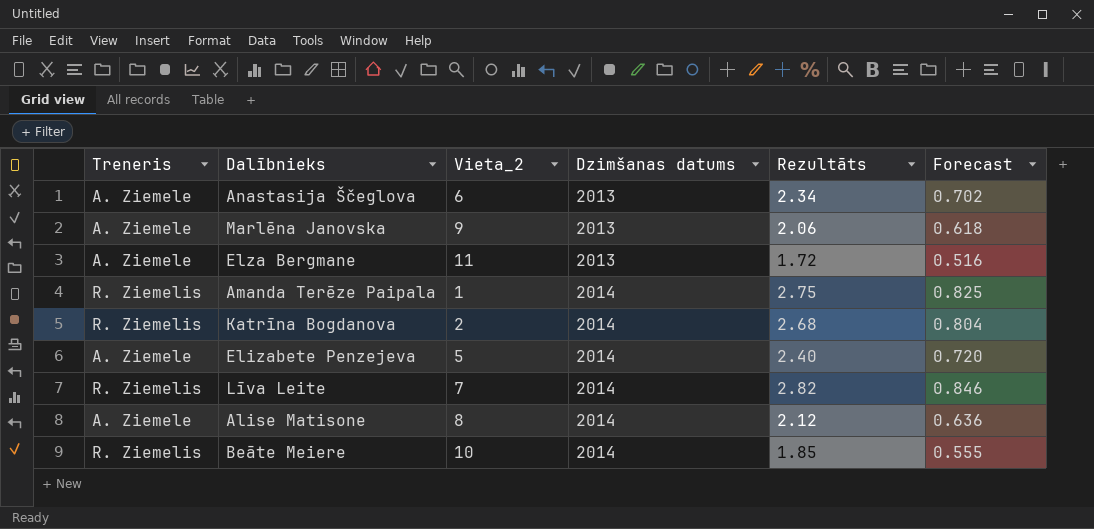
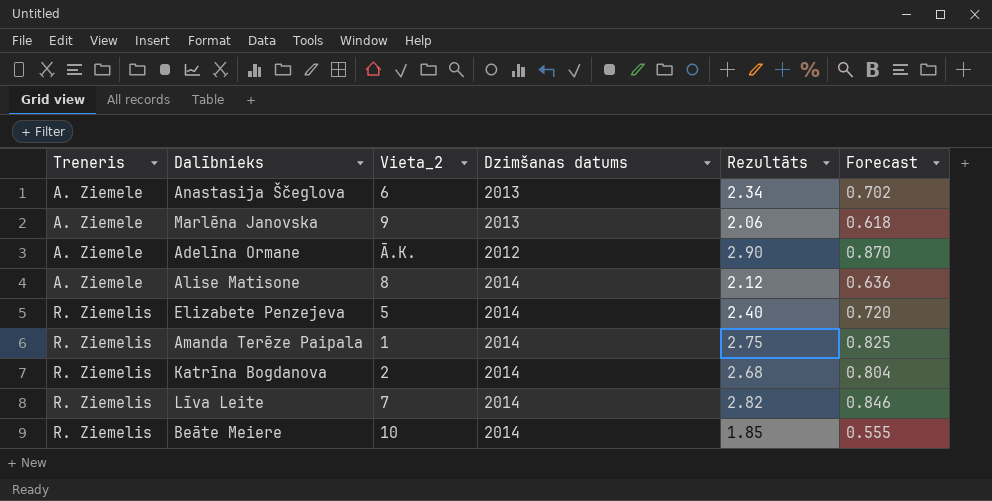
row order: Dzimšanas datums ascending -> Treneris ascending
row Elza Bergmane: A. Ziemele | 11 | 2013 | 1.72 | 0.516 -> none
row Adelīna Ormane: none -> A. Ziemele | Ā.K. | 2012 | 2.90 | 0.870
Elizabete Penzejeva | Treneris: A. Ziemele -> R. Ziemelis

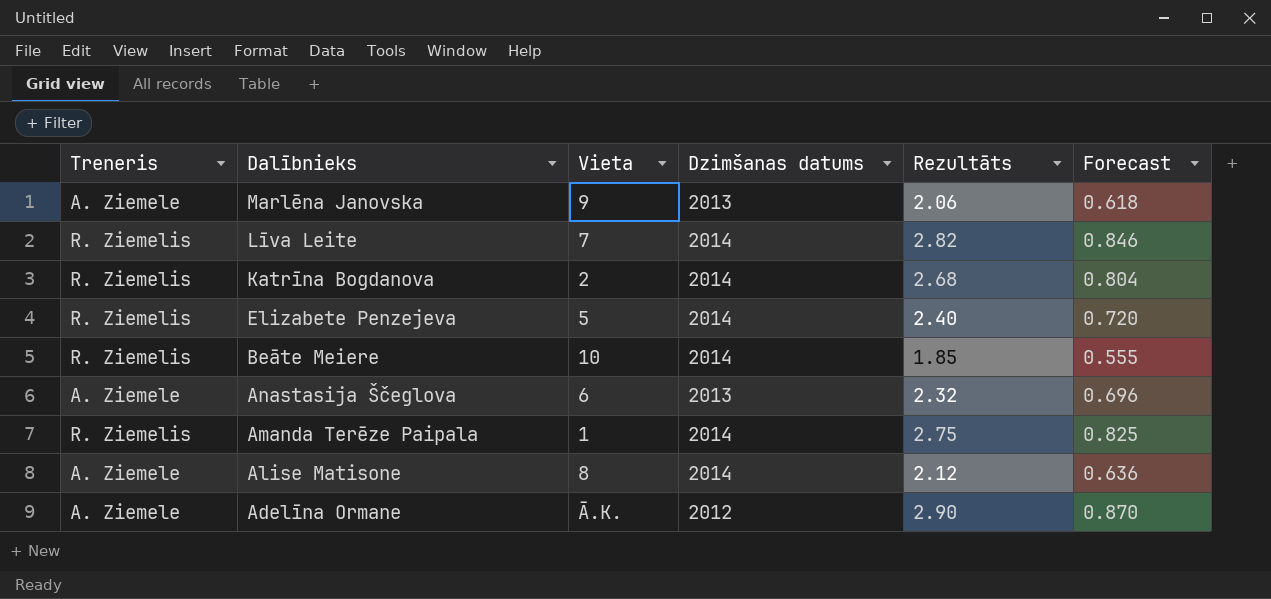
row order: Treneris ascending -> Dalībnieks descending
column name: Vieta_2 -> Vieta
Anastasija Ščeglova | Rezultāts: 2.34 -> 2.32
Anastasija Ščeglova | Forecast: 0.702 -> 0.696

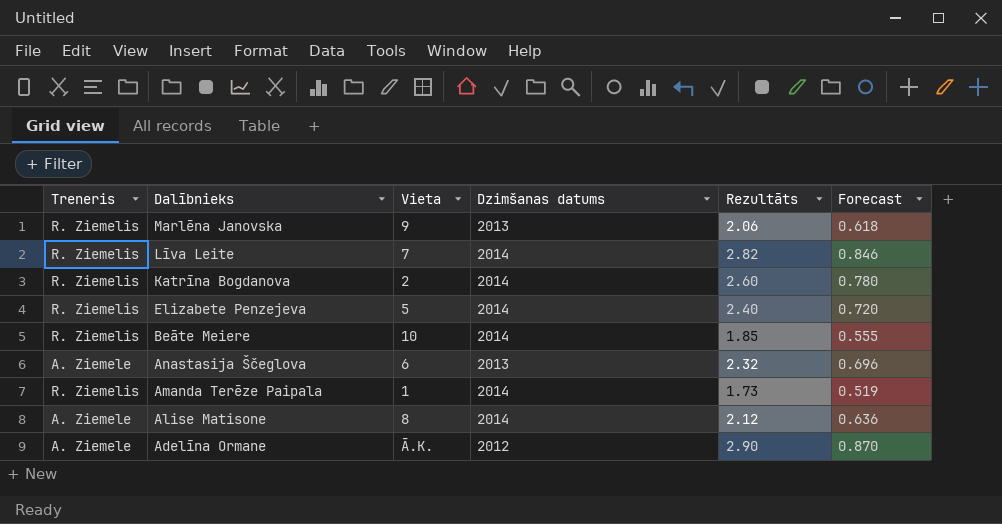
Marlēna Janovska | Treneris: A. Ziemele -> R. Ziemelis
Katrīna Bogdanova | Rezultāts: 2.68 -> 2.60
Katrīna Bogdanova | Forecast: 0.804 -> 0.780
Amanda Terēze Paipala | Rezultāts: 2.75 -> 1.73
Amanda Terēze Paipala | Forecast: 0.825 -> 0.519

